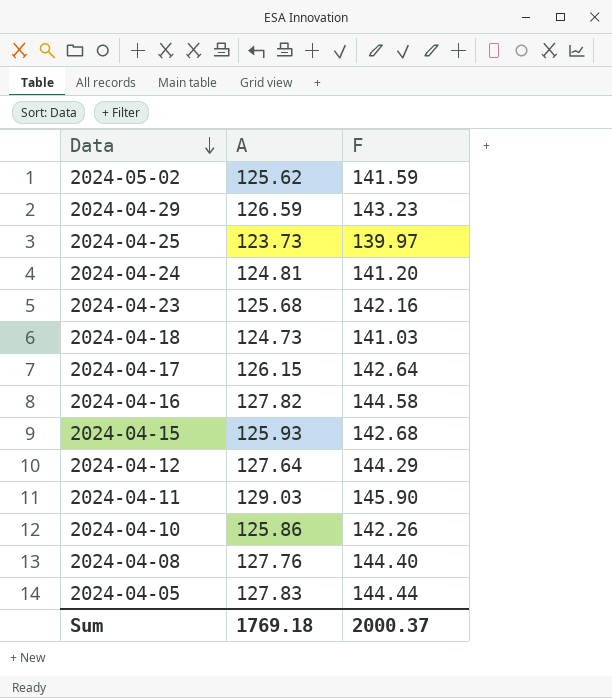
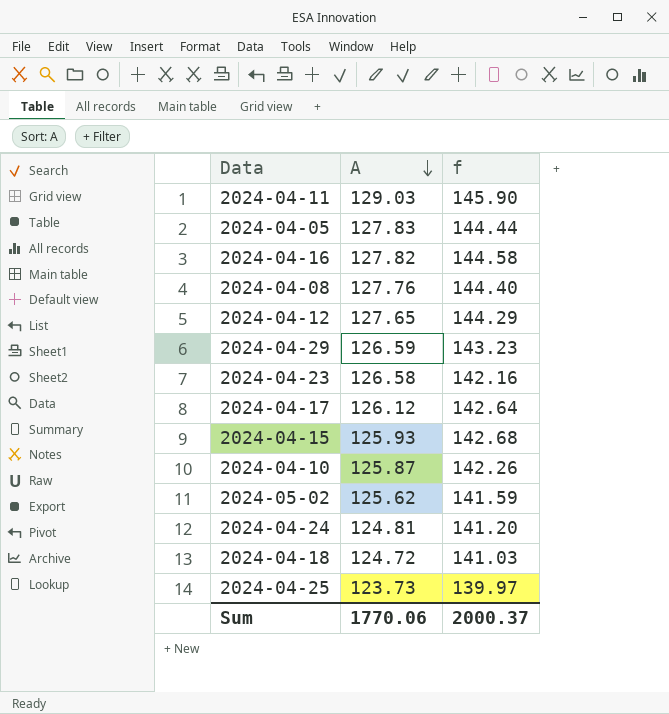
row order: Data descending -> A descending
column name: F -> f
2024-04-12 | A: 127.64 -> 127.65
2024-04-23 | A: 125.68 -> 126.58
2024-04-17 | A: 126.15 -> 126.12
2024-04-10 | A: 125.86 -> 125.87
2024-04-18 | A: 124.73 -> 124.72
Sum | A: 1769.18 -> 1770.06

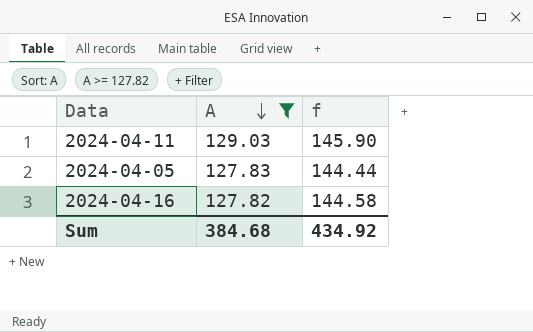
filter: none -> A >= 127.82
Sum | A: 1770.06 -> 384.68
Sum | f: 2000.37 -> 434.92

